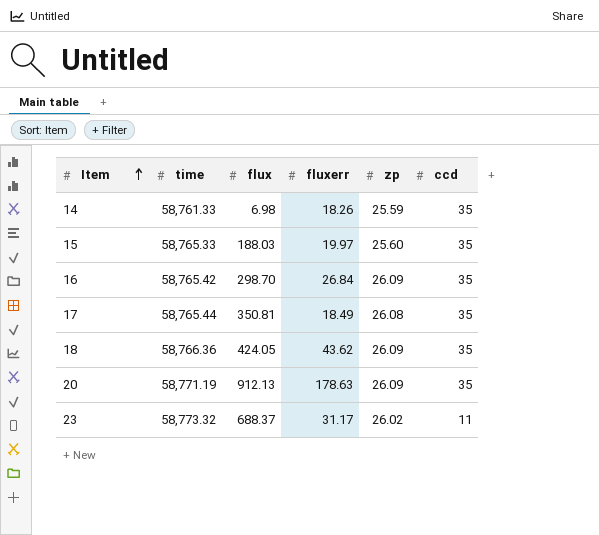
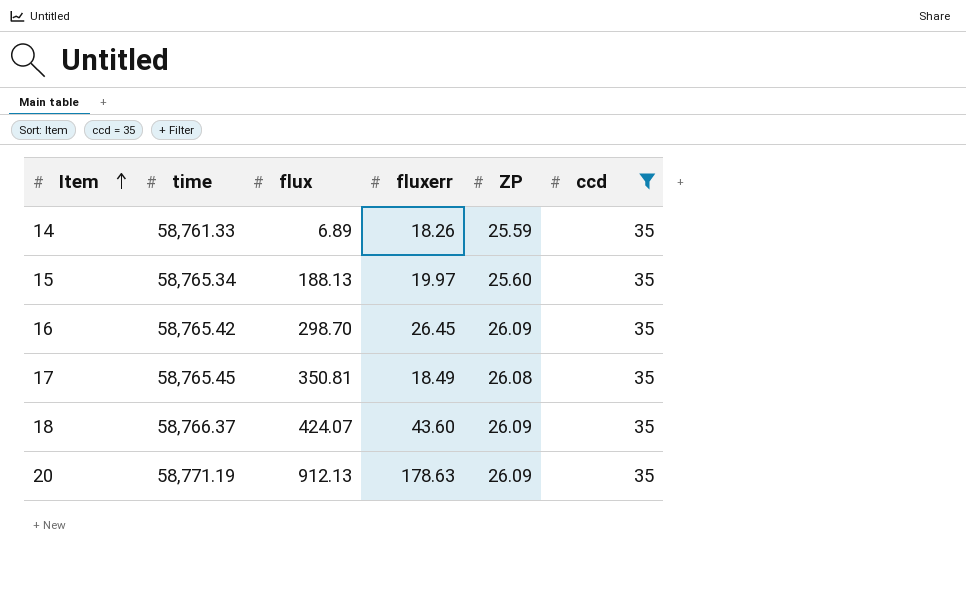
filter: none -> ccd = 35
column name: zp -> ZP
14 | flux: 6.98 -> 6.89
15 | time: 58,765.33 -> 58,765.34
15 | flux: 188.03 -> 188.13
16 | fluxerr: 26.84 -> 26.45
17 | time: 58,765.44 -> 58,765.45
18 | time: 58,766.36 -> 58,766.37
18 | flux: 424.05 -> 424.07
18 | fluxerr: 43.62 -> 43.60

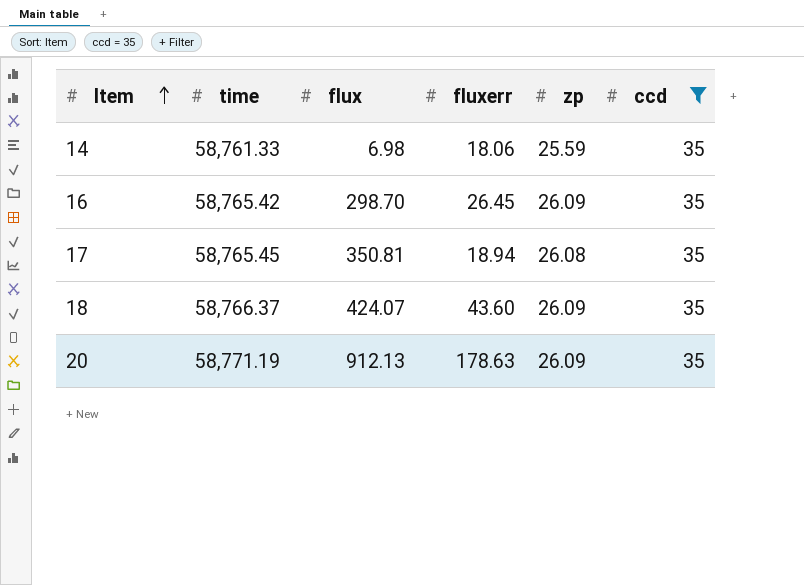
column name: ZP -> zp
row 15: 58,765.34 | 188.13 | 19.97 | 25.60 | 35 -> none
14 | flux: 6.89 -> 6.98
14 | fluxerr: 18.26 -> 18.06
17 | fluxerr: 18.49 -> 18.94

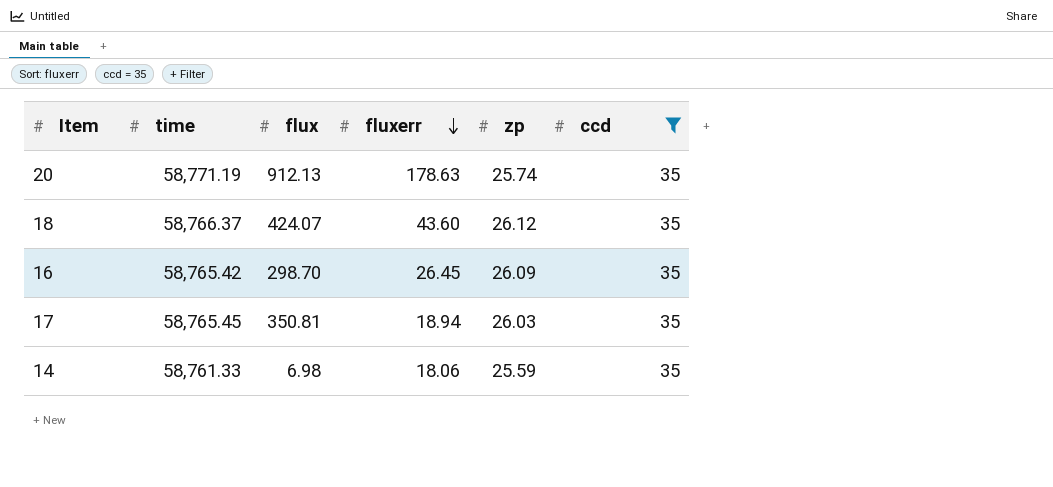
row order: Item ascending -> fluxerr descending
20 | zp: 26.09 -> 25.74
18 | zp: 26.09 -> 26.12
17 | zp: 26.08 -> 26.03

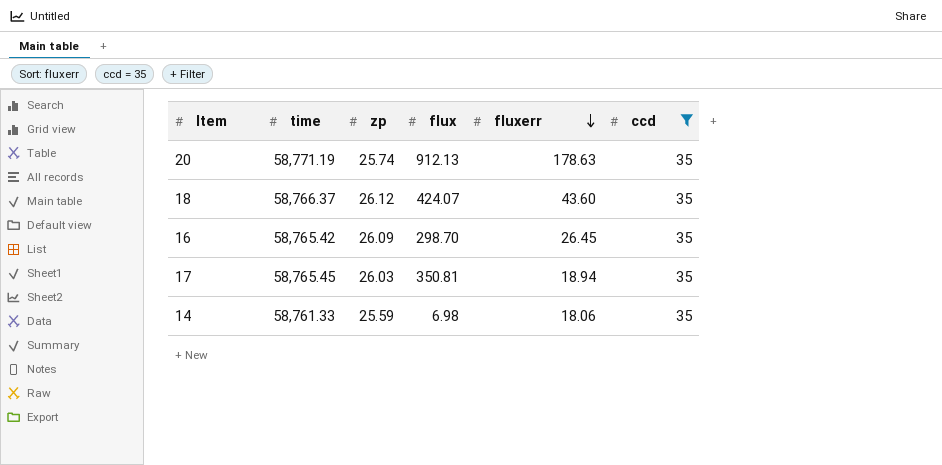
column zp | position: 5 -> 3

